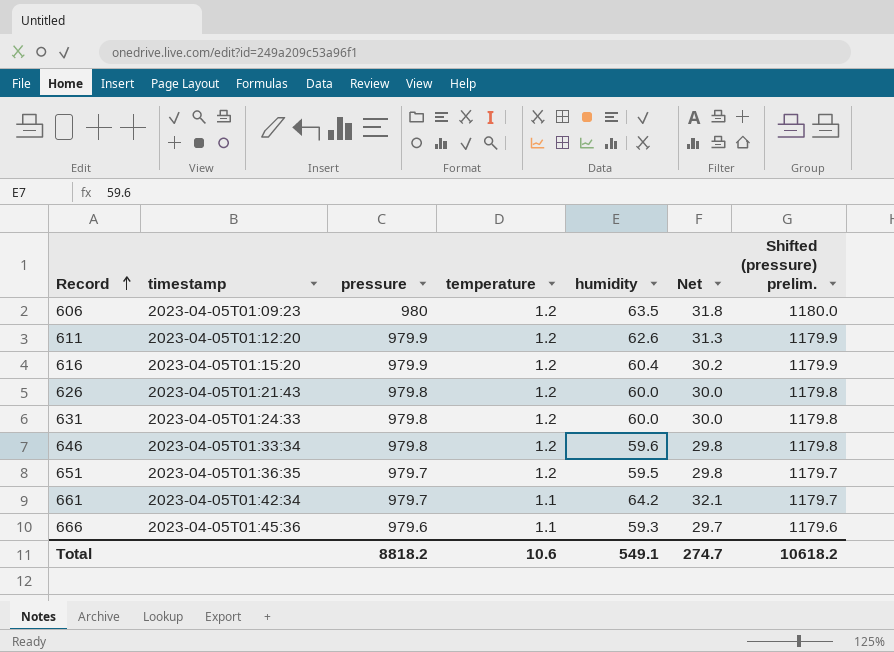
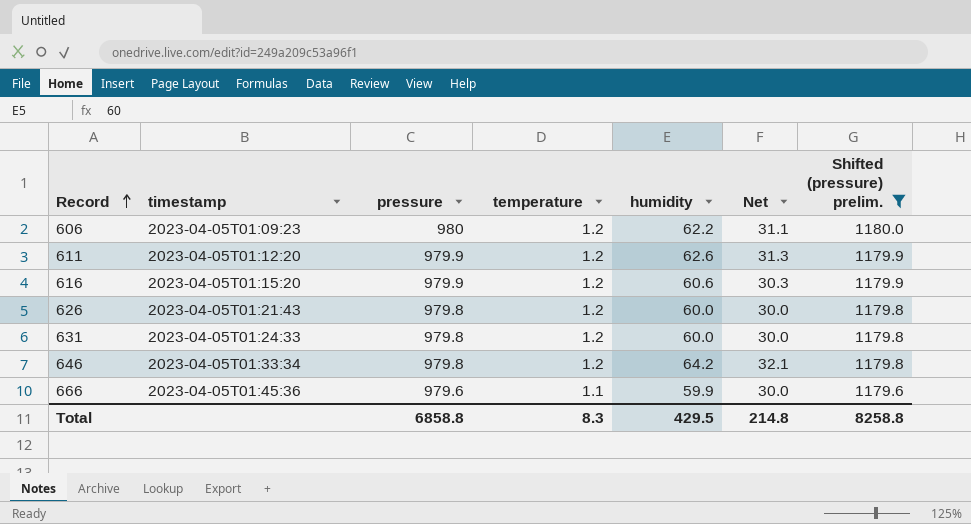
filter: none -> Shifted (pressure) prelim. != 1179.7
606 | humidity: 63.5 -> 62.2
606 | Net: 31.8 -> 31.1
616 | humidity: 60.4 -> 60.6
616 | Net: 30.2 -> 30.3
646 | humidity: 59.6 -> 64.2
646 | Net: 29.8 -> 32.1
666 | humidity: 59.3 -> 59.9
666 | Net: 29.7 -> 30.0
Total | pressure: 8818.2 -> 6858.8
Total | temperature: 10.6 -> 8.3
Total | humidity: 549.1 -> 429.5
Total | Net: 274.7 -> 214.8
Total | Shifted (pressure) prelim.: 10618.2 -> 8258.8

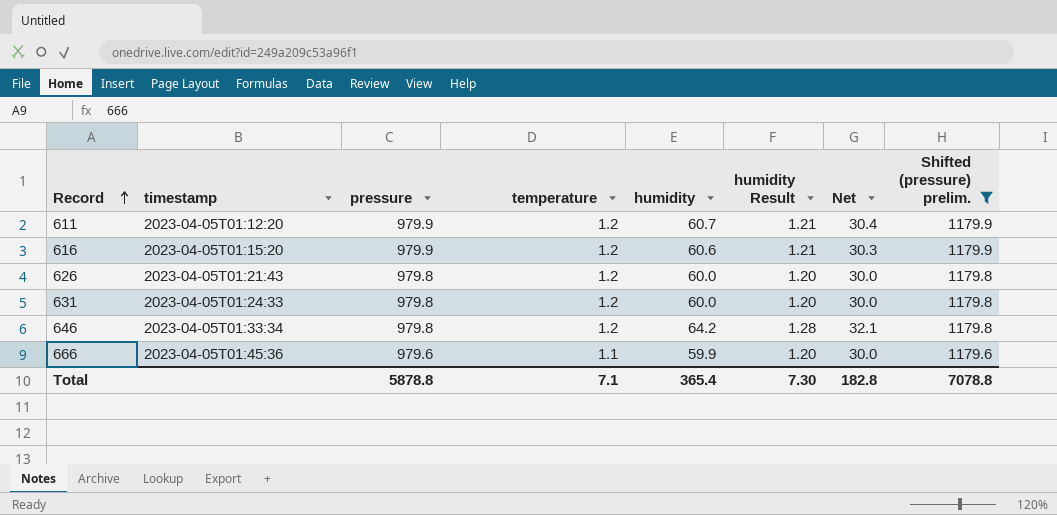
column humidity Result | formula: none -> [humidity] * 0.02
row 606: 2023-04-05T01:09:23 | 980 | 1.2 | 62.2 | 31.1 | 1180.0 -> none
611 | humidity: 62.6 -> 60.7
611 | Net: 31.3 -> 30.4
Total | pressure: 6858.8 -> 5878.8
Total | temperature: 8.3 -> 7.1
Total | humidity: 429.5 -> 365.4
Total | Net: 214.8 -> 182.8
Total | Shifted (pressure) prelim.: 8258.8 -> 7078.8

